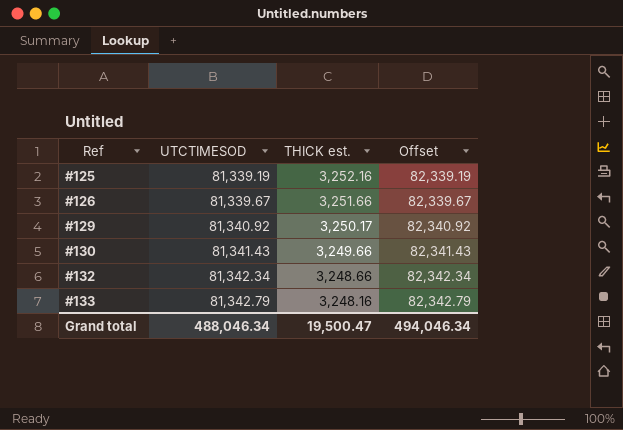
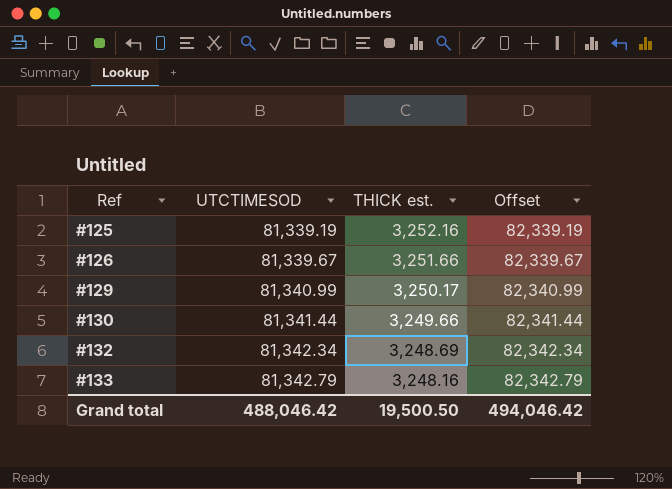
#129 | UTCTIMESOD: 81,340.92 -> 81,340.99
#129 | Offset: 82,340.92 -> 82,340.99
#130 | UTCTIMESOD: 81,341.43 -> 81,341.44
#130 | Offset: 82,341.43 -> 82,341.44
#132 | THICK est.: 3,248.66 -> 3,248.69
Grand total | UTCTIMESOD: 488,046.34 -> 488,046.42
Grand total | THICK est.: 19,500.47 -> 19,500.50
Grand total | Offset: 494,046.34 -> 494,046.42

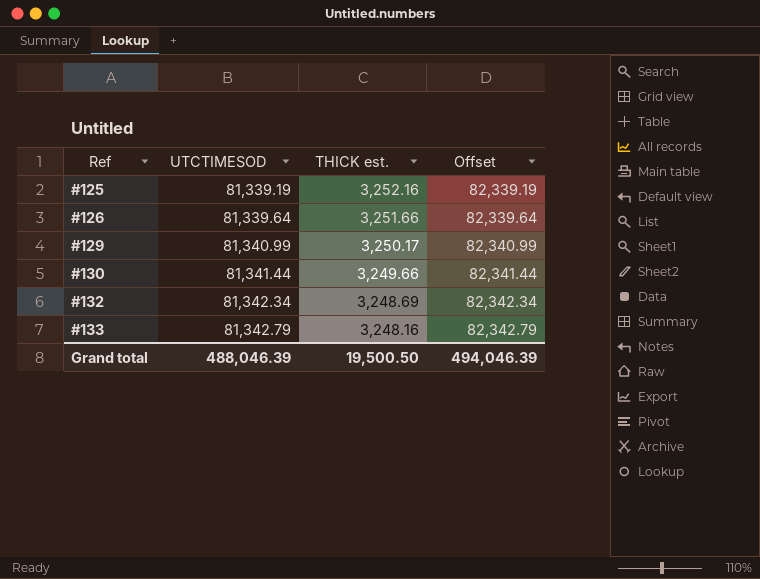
#126 | UTCTIMESOD: 81,339.67 -> 81,339.64
#126 | Offset: 82,339.67 -> 82,339.64
Grand total | UTCTIMESOD: 488,046.42 -> 488,046.39
Grand total | Offset: 494,046.42 -> 494,046.39

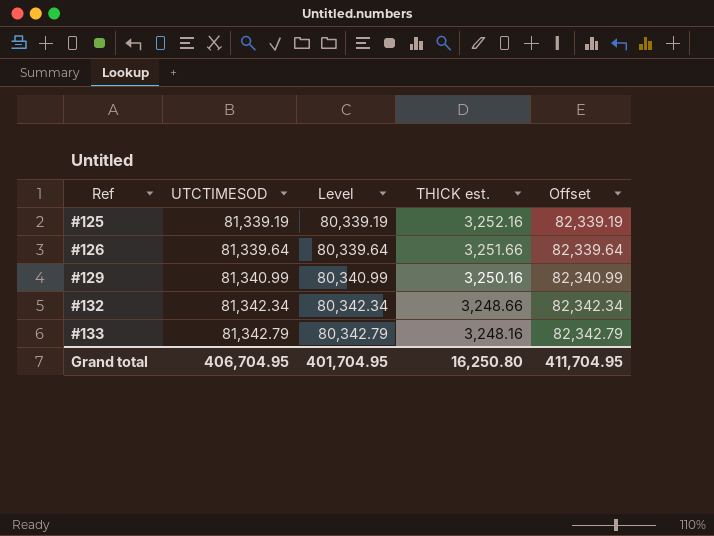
column Level | formula: none -> [UTCTIMESOD] - 1000
row #130: 81,341.44 | 3,249.66 | 82,341.44 -> none
#129 | THICK est.: 3,250.17 -> 3,250.16
#132 | THICK est.: 3,248.69 -> 3,248.66
Grand total | UTCTIMESOD: 488,046.39 -> 406,704.95
Grand total | THICK est.: 19,500.50 -> 16,250.80
Grand total | Offset: 494,046.39 -> 411,704.95

